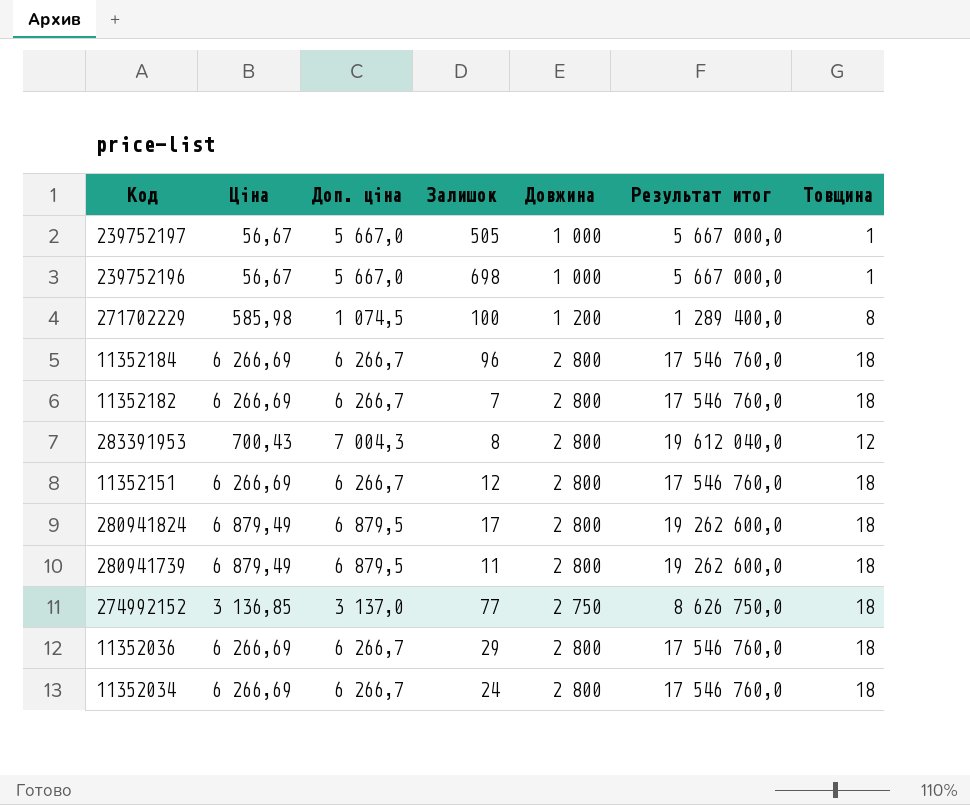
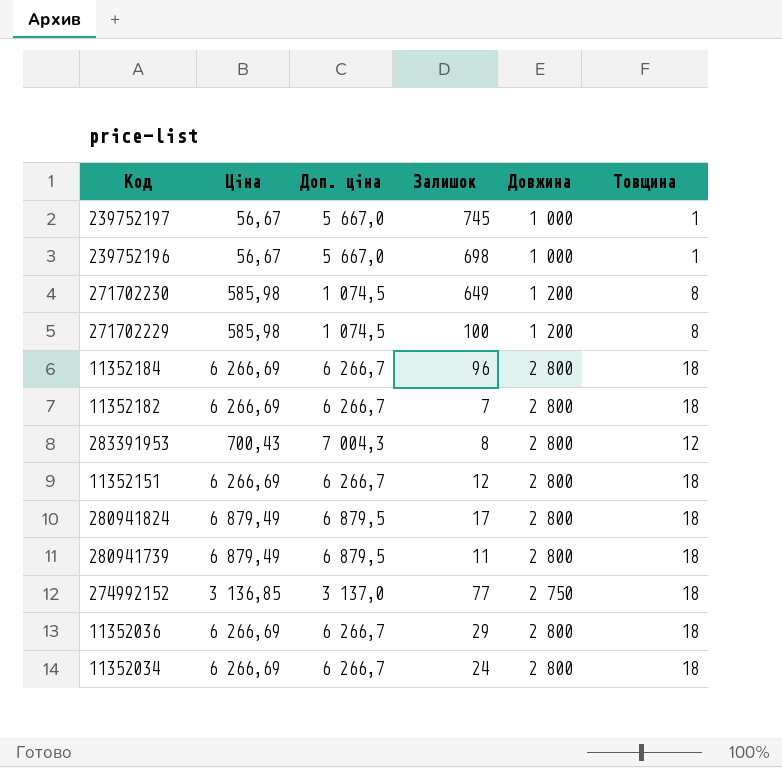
column Результат итог | formula: [Доп. ціна] * [Довжина] -> none
239752197 | Залишок: 505 -> 745
row 271702230: none -> 585,98 | 1 074,5 | 649 | 1 200 | 8

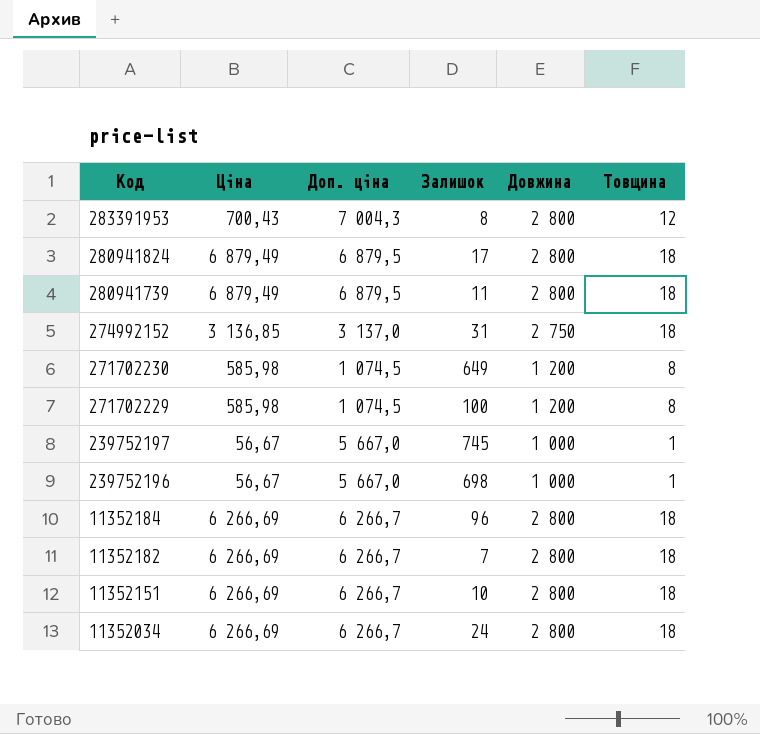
row order: none -> Код descending
row 11352036: 6 266,69 | 6 266,7 | 29 | 2 800 | 18 -> none
274992152 | Залишок: 77 -> 31
11352151 | Залишок: 12 -> 10

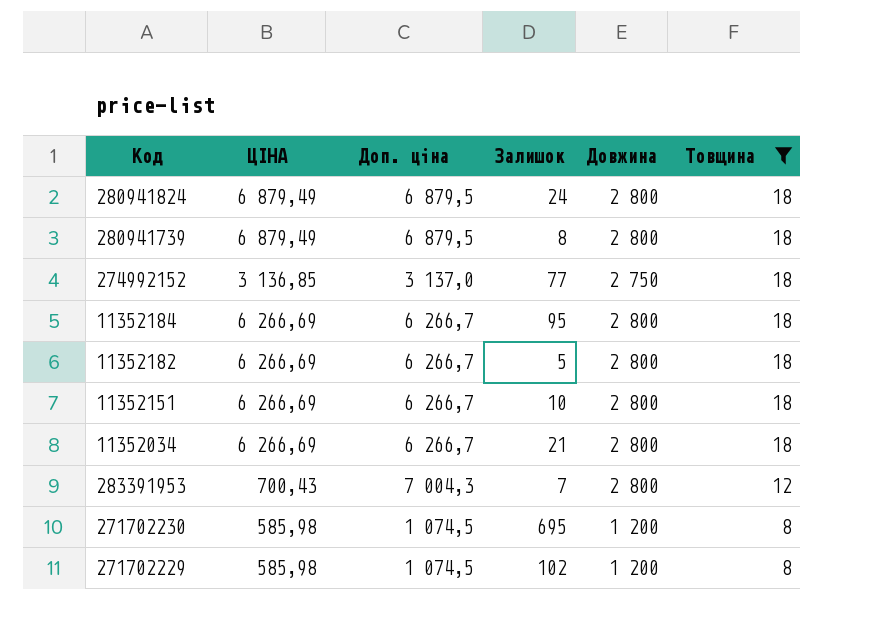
filter: none -> Товщина != 1
row order: Код descending -> Товщина descending
column name: Ціна -> ЦІНА
280941824 | Залишок: 17 -> 24
280941739 | Залишок: 11 -> 8
274992152 | Залишок: 31 -> 77
11352184 | Залишок: 96 -> 95
11352182 | Залишок: 7 -> 5
11352034 | Залишок: 24 -> 21
283391953 | Залишок: 8 -> 7
271702230 | Залишок: 649 -> 695
271702229 | Залишок: 100 -> 102

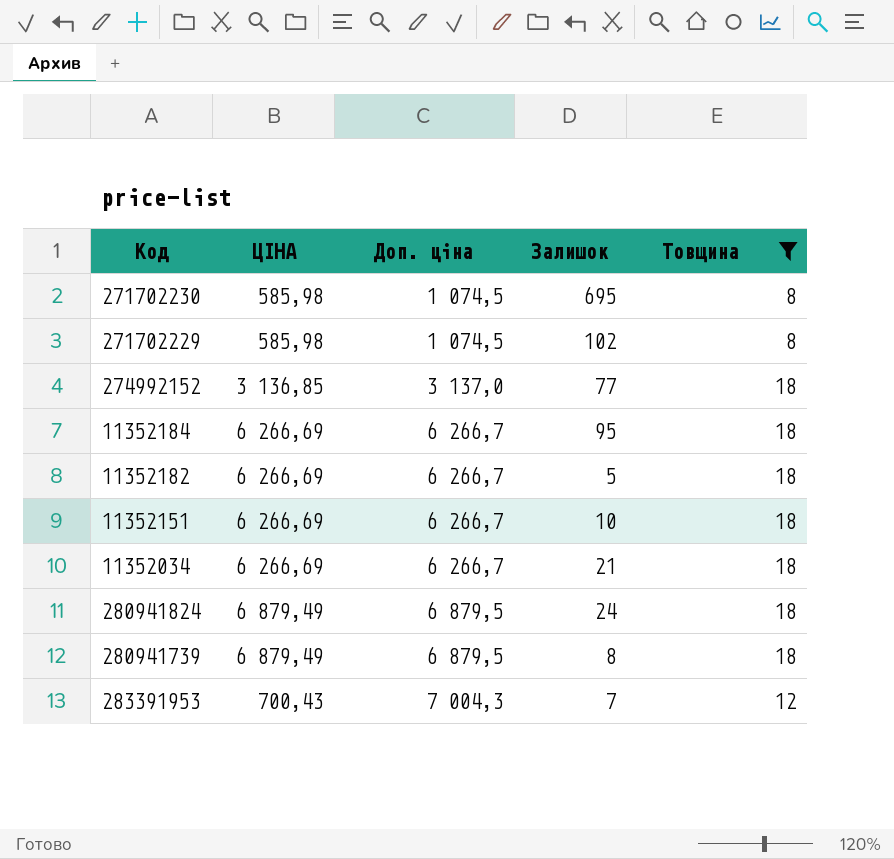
row order: Товщина descending -> Доп. ціна ascending
column Довжина | position: 5 -> none

